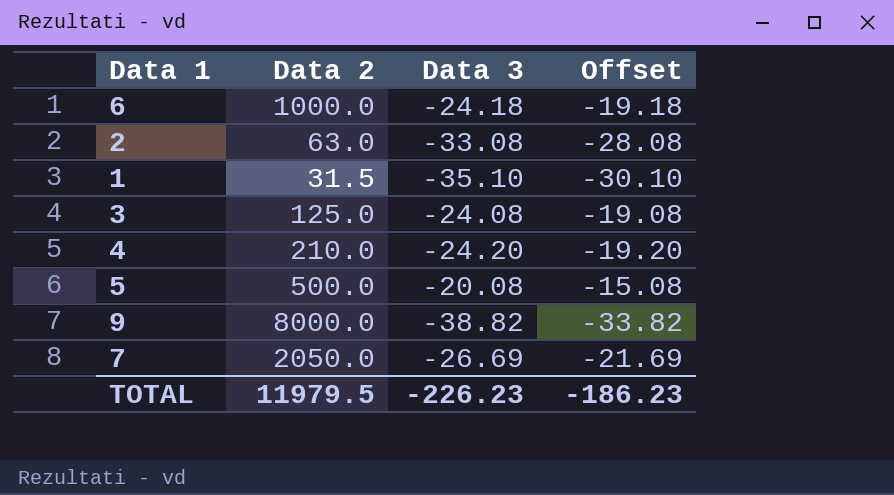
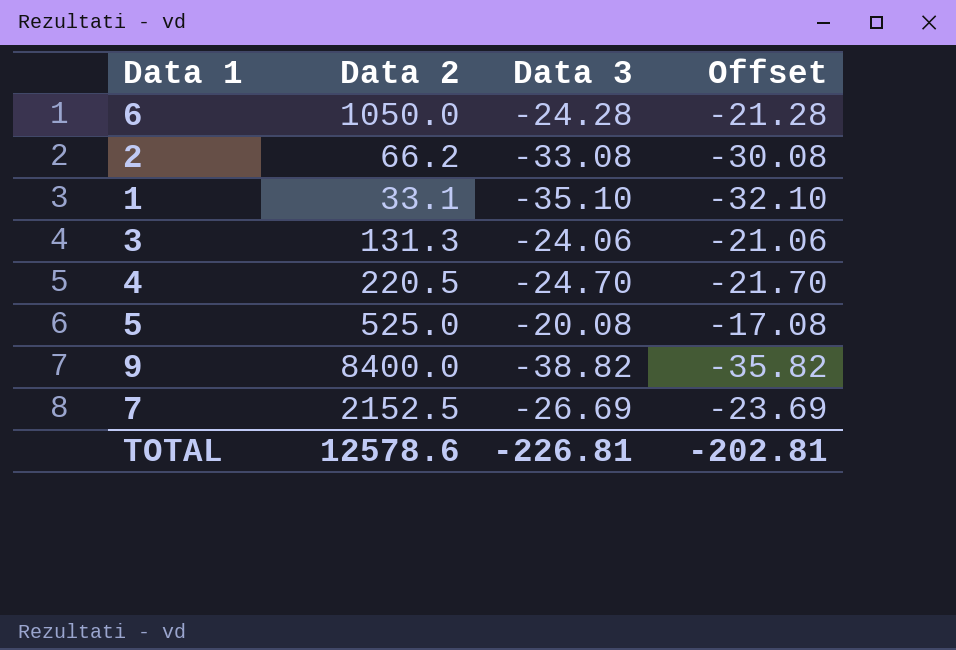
column Offset | formula: [Data 3] + 5 -> [Data 3] + 3
6 | Data 2: 1000.0 -> 1050.0
6 | Data 3: -24.18 -> -24.28
2 | Data 2: 63.0 -> 66.2
1 | Data 2: 31.5 -> 33.1
3 | Data 2: 125.0 -> 131.3
3 | Data 3: -24.08 -> -24.06
4 | Data 2: 210.0 -> 220.5
4 | Data 3: -24.20 -> -24.70
5 | Data 2: 500.0 -> 525.0
9 | Data 2: 8000.0 -> 8400.0
7 | Data 2: 2050.0 -> 2152.5
TOTAL | Data 2: 11979.5 -> 12578.6
TOTAL | Data 3: -226.23 -> -226.81
TOTAL | Offset: -186.23 -> -202.81

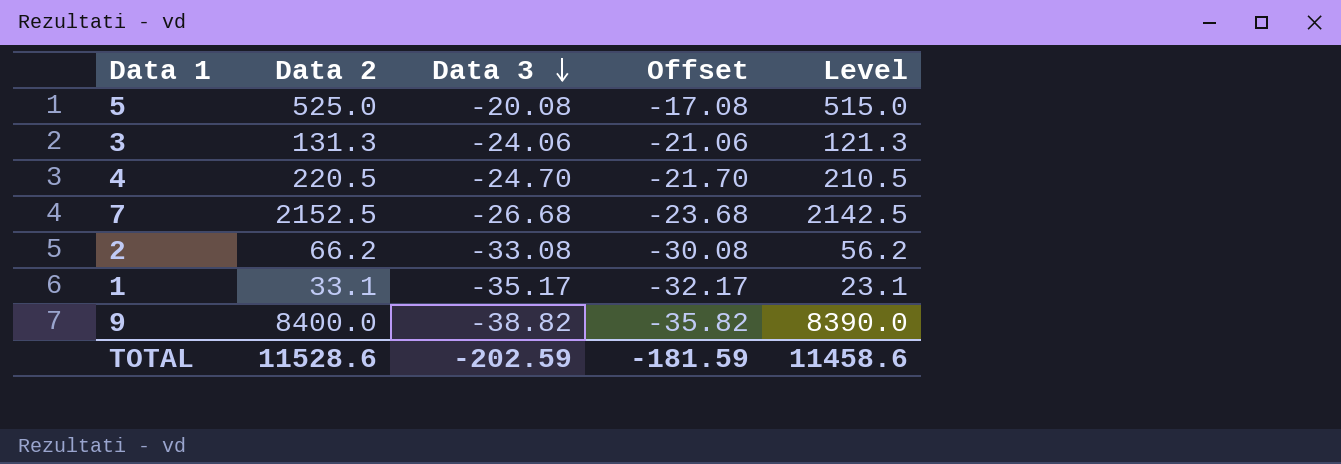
row order: none -> Data 3 descending
column Level | formula: none -> [Data 2] - 10
row 6: 1050.0 | -24.28 | -21.28 -> none
7 | Data 3: -26.69 -> -26.68
7 | Offset: -23.69 -> -23.68
1 | Data 3: -35.10 -> -35.17
1 | Offset: -32.10 -> -32.17
TOTAL | Data 2: 12578.6 -> 11528.6
TOTAL | Data 3: -226.81 -> -202.59
TOTAL | Offset: -202.81 -> -181.59

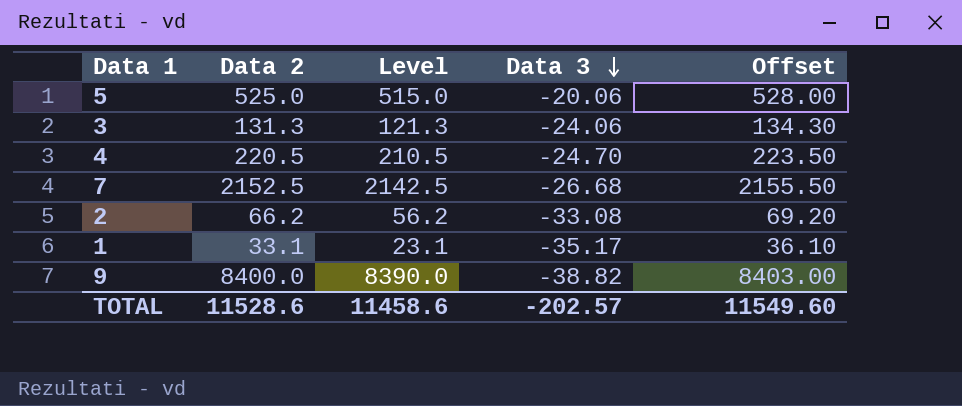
column Level | position: 5 -> 3
column Offset | formula: [Data 3] + 3 -> [Data 2] + 3
5 | Data 3: -20.08 -> -20.06
TOTAL | Data 3: -202.59 -> -202.57
TOTAL | Offset: -181.59 -> 11549.60

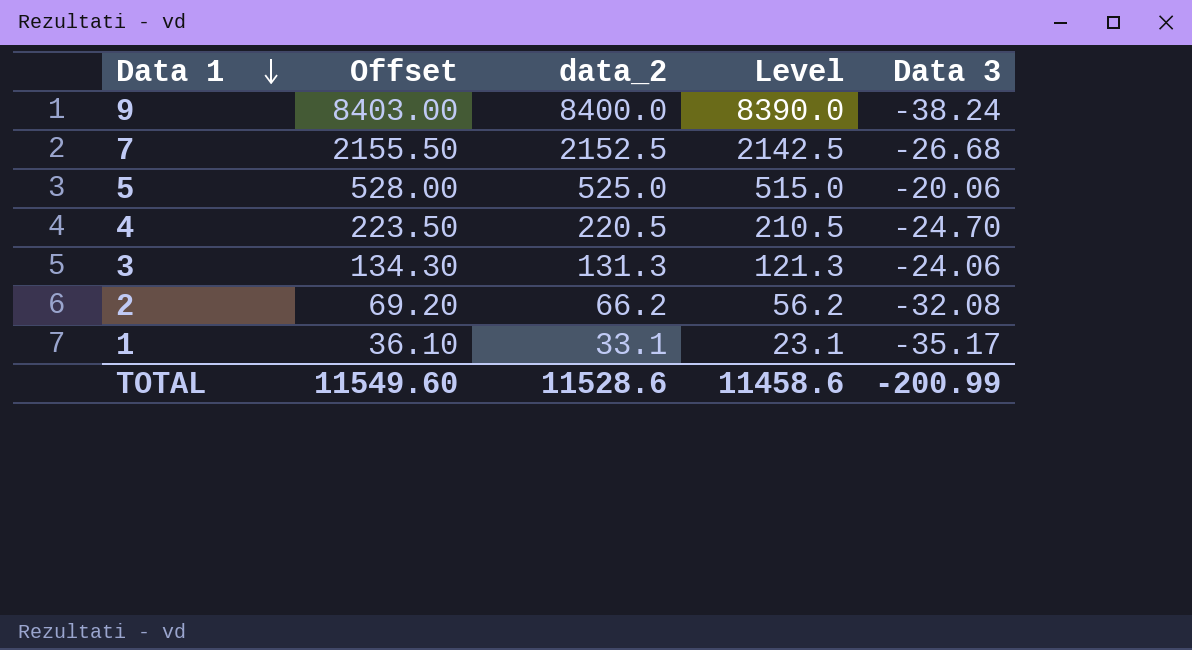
row order: Data 3 descending -> Data 1 descending
column Offset | position: 5 -> 2
column name: Data 2 -> data_2
9 | Data 3: -38.82 -> -38.24
2 | Data 3: -33.08 -> -32.08
TOTAL | Data 3: -202.57 -> -200.99

